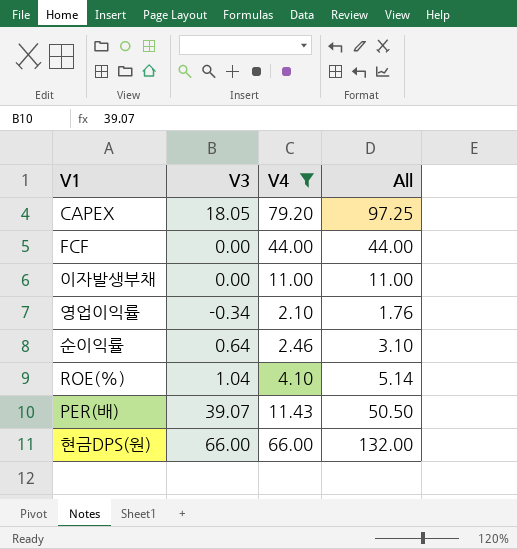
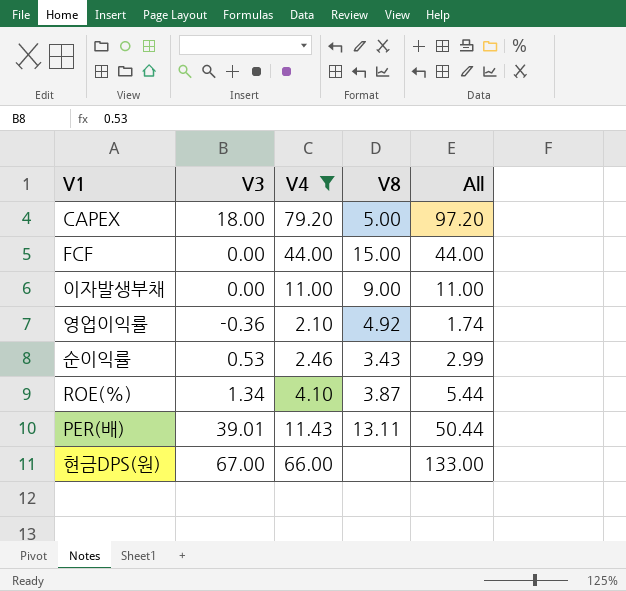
column V8 | position: none -> 4
CAPEX | V3: 18.05 -> 18.00
CAPEX | All: 97.25 -> 97.20
영업이익률 | V3: -0.34 -> -0.36
영업이익률 | All: 1.76 -> 1.74
순이익률 | V3: 0.64 -> 0.53
순이익률 | All: 3.10 -> 2.99
ROE(%) | V3: 1.04 -> 1.34
ROE(%) | All: 5.14 -> 5.44
PER(배) | V3: 39.07 -> 39.01
PER(배) | All: 50.50 -> 50.44
현금DPS(원) | V3: 66.00 -> 67.00
현금DPS(원) | All: 132.00 -> 133.00

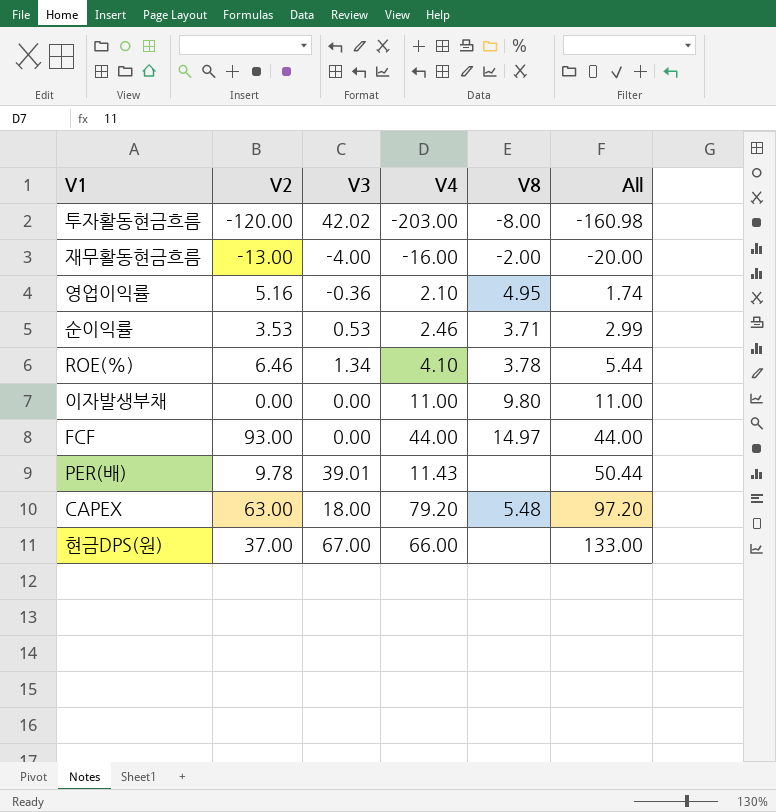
filter: V4 >= 2.10 -> none
row order: none -> All ascending
column V2 | position: none -> 2
영업이익률 | V8: 4.92 -> 4.95
순이익률 | V8: 3.43 -> 3.71
ROE(%) | V8: 3.87 -> 3.78
이자발생부채 | V8: 9.00 -> 9.80
FCF | V8: 15.00 -> 14.97
PER(배) | V8: 13.11 -> none
CAPEX | V8: 5.00 -> 5.48

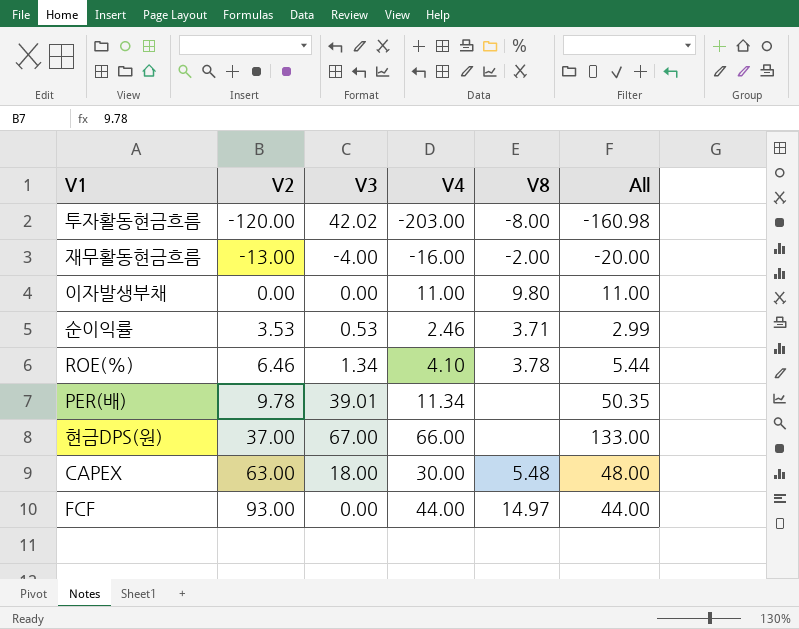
row order: All ascending -> V2 ascending
row 영업이익률: 5.16 | -0.36 | 2.10 | 4.95 | 1.74 -> none
PER(배) | V4: 11.43 -> 11.34
PER(배) | All: 50.44 -> 50.35
CAPEX | V4: 79.20 -> 30.00
CAPEX | All: 97.20 -> 48.00

